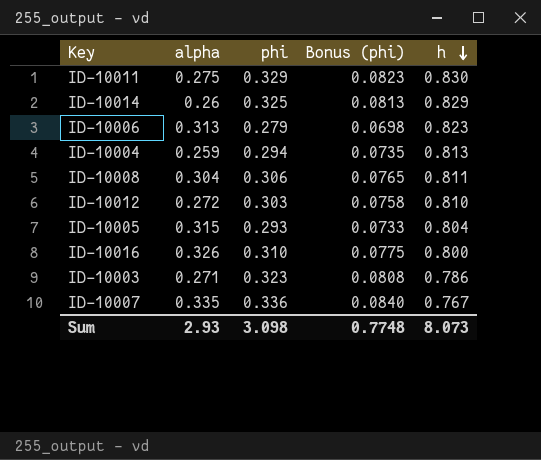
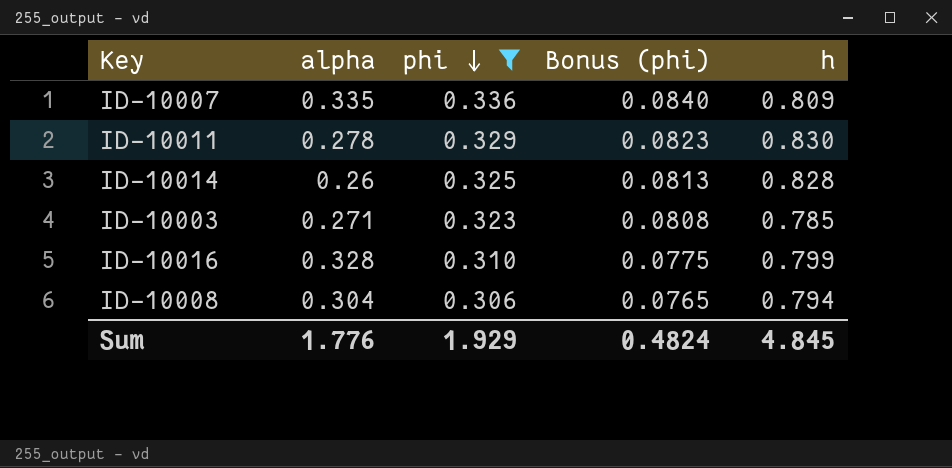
filter: none -> phi >= 0.306
row order: h descending -> phi descending
ID-10007 | h: 0.767 -> 0.809
ID-10011 | alpha: 0.275 -> 0.278
ID-10014 | h: 0.829 -> 0.828
ID-10003 | h: 0.786 -> 0.785
ID-10016 | alpha: 0.326 -> 0.328
ID-10016 | h: 0.800 -> 0.799
ID-10008 | h: 0.811 -> 0.794
Sum | alpha: 2.93 -> 1.776
Sum | phi: 3.098 -> 1.929
Sum | Bonus (phi): 0.7748 -> 0.4824
Sum | h: 8.073 -> 4.845

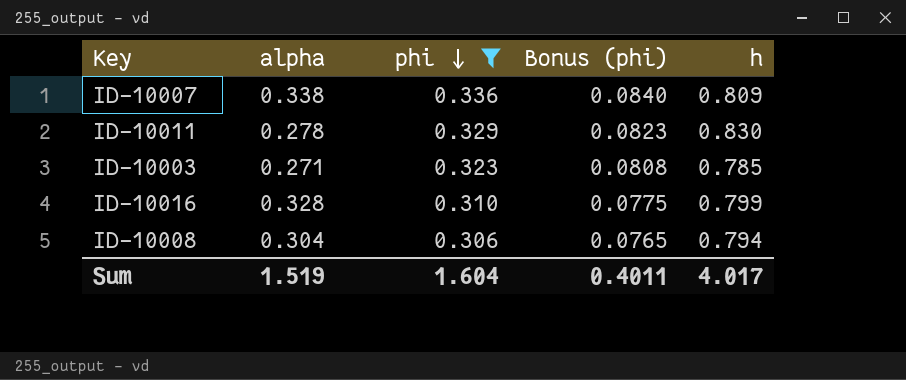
row ID-10014: 0.26 | 0.325 | 0.0813 | 0.828 -> none
ID-10007 | alpha: 0.335 -> 0.338
Sum | alpha: 1.776 -> 1.519
Sum | phi: 1.929 -> 1.604
Sum | Bonus (phi): 0.4824 -> 0.4011
Sum | h: 4.845 -> 4.017

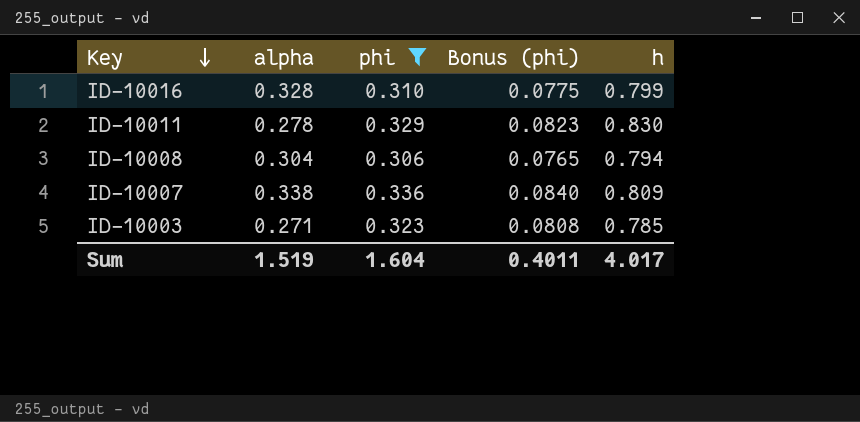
row order: phi descending -> Key descending

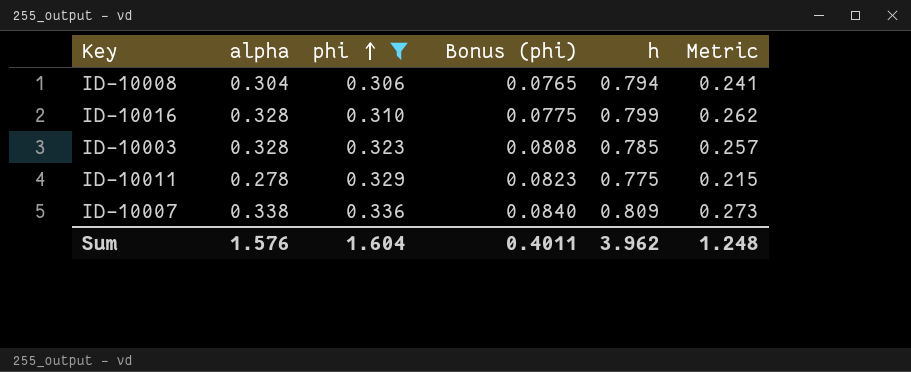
row order: Key descending -> phi ascending
column Metric | formula: none -> [alpha] * [h]
ID-10003 | alpha: 0.271 -> 0.328
ID-10011 | h: 0.830 -> 0.775
Sum | alpha: 1.519 -> 1.576
Sum | h: 4.017 -> 3.962

